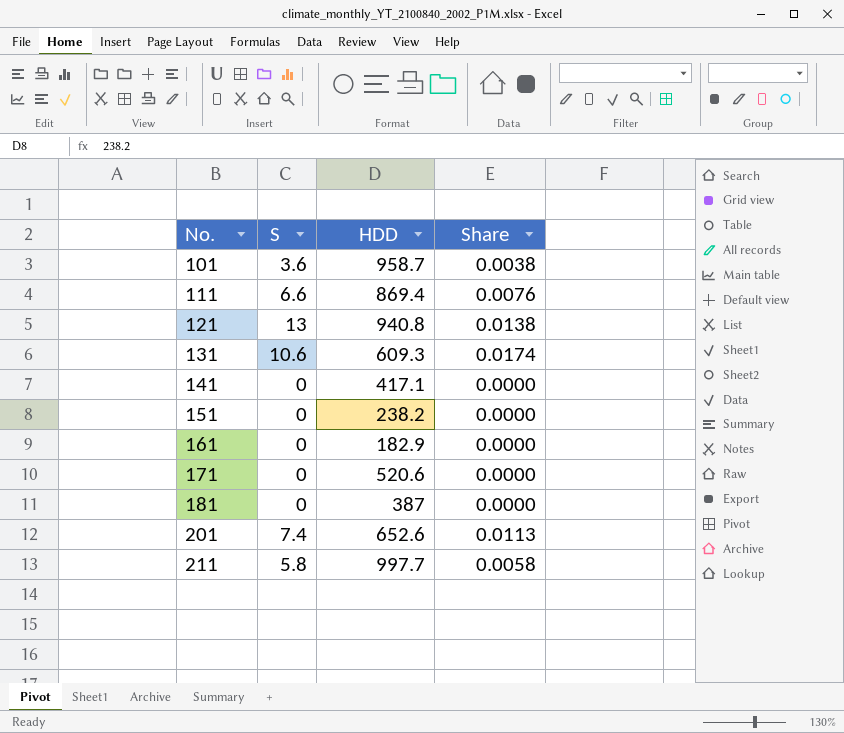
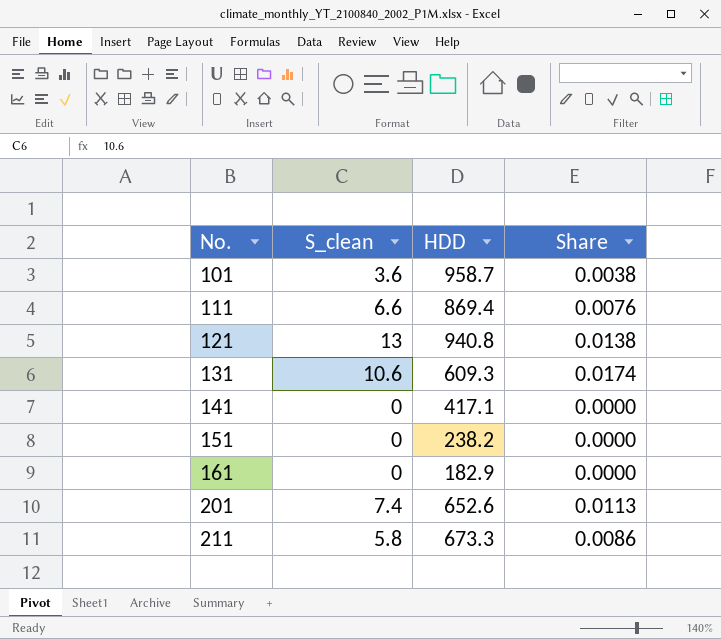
column name: S -> S_clean
row 171: 0 | 520.6 | 0.0000 -> none
row 181: 0 | 387 | 0.0000 -> none
211 | HDD: 997.7 -> 673.3
211 | Share: 0.0058 -> 0.0086

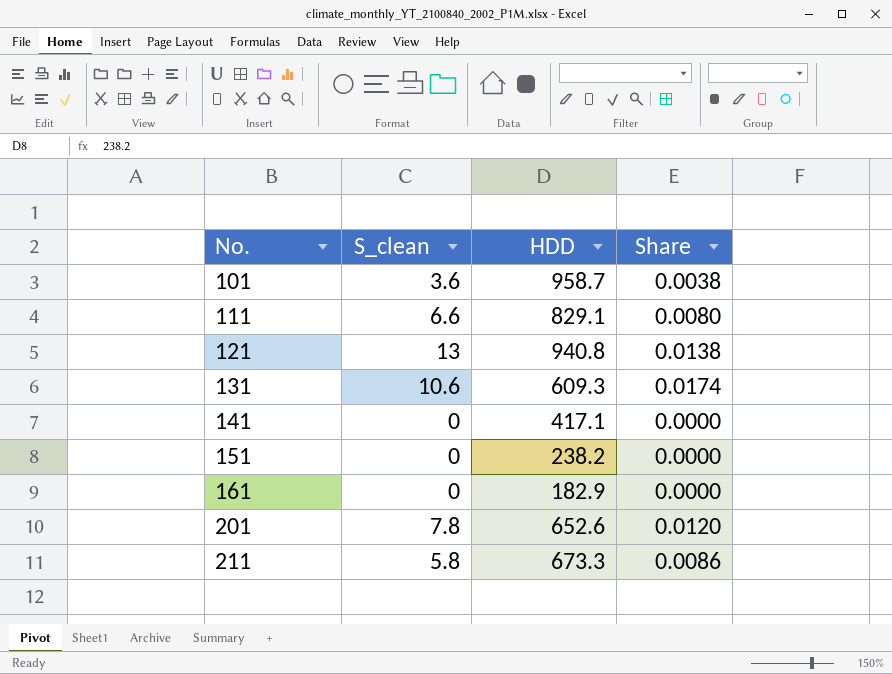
111 | HDD: 869.4 -> 829.1
111 | Share: 0.0076 -> 0.0080
201 | S_clean: 7.4 -> 7.8
201 | Share: 0.0113 -> 0.0120

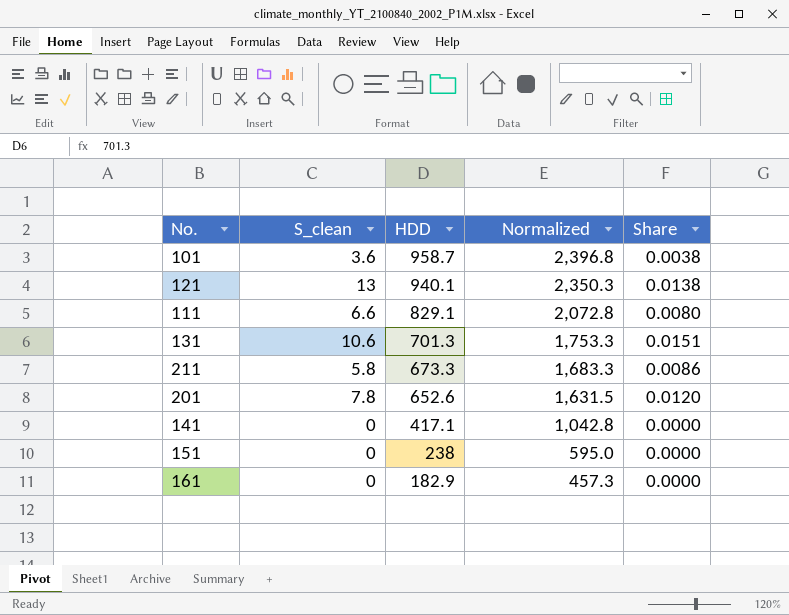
row order: No. ascending -> HDD descending
column Normalized | formula: none -> [HDD] * 2.5
121 | HDD: 940.8 -> 940.1
131 | HDD: 609.3 -> 701.3
131 | Share: 0.0174 -> 0.0151
151 | HDD: 238.2 -> 238

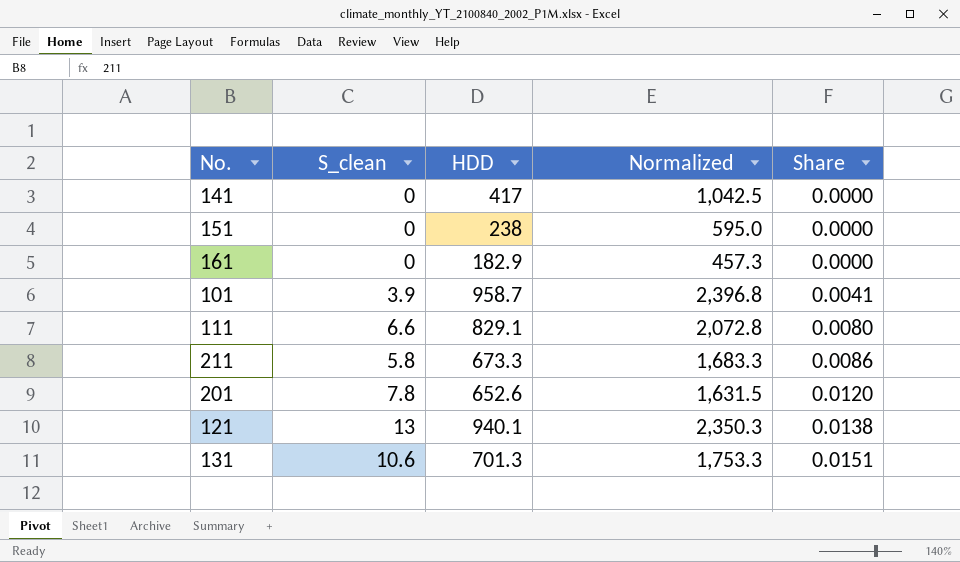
row order: HDD descending -> Share ascending
141 | HDD: 417.1 -> 417
141 | Normalized: 1,042.8 -> 1,042.5
101 | S_clean: 3.6 -> 3.9
101 | Share: 0.0038 -> 0.0041

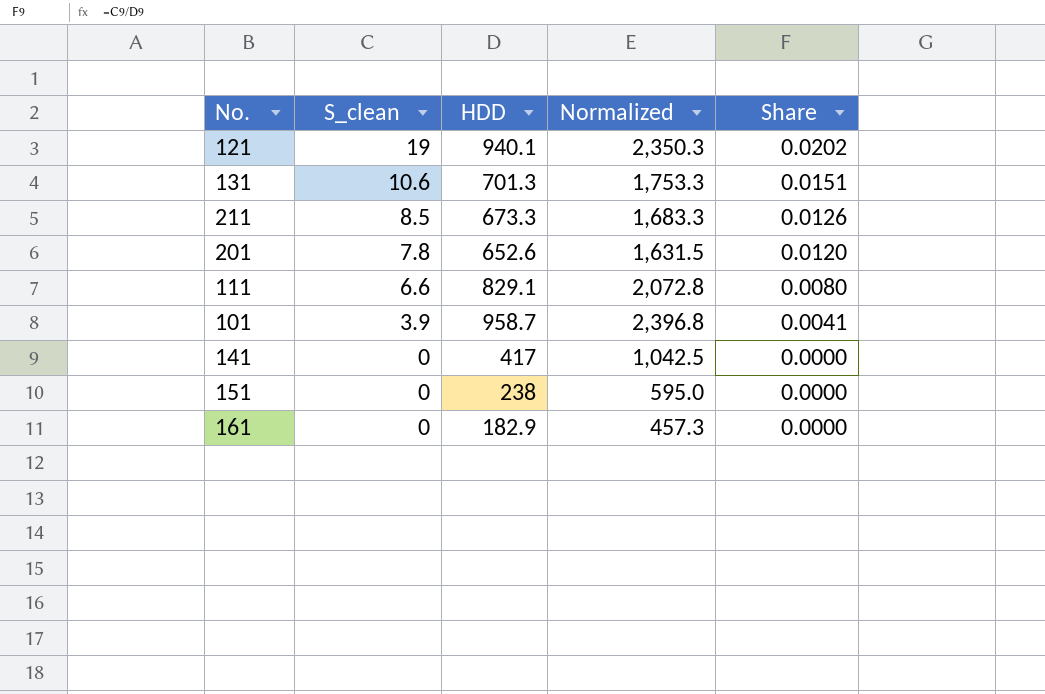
row order: Share ascending -> S_clean descending
121 | S_clean: 13 -> 19
121 | Share: 0.0138 -> 0.0202
211 | S_clean: 5.8 -> 8.5
211 | Share: 0.0086 -> 0.0126

